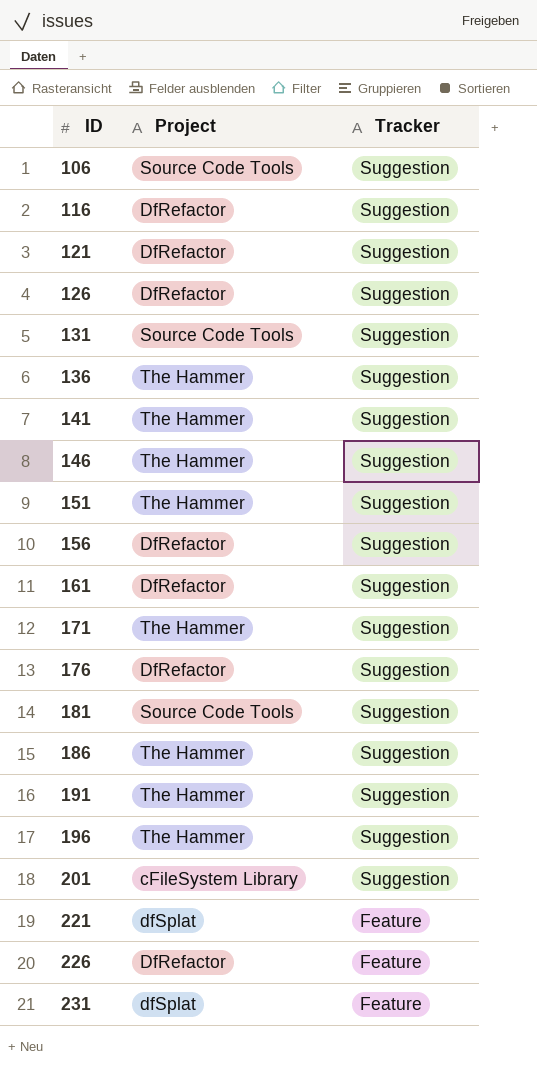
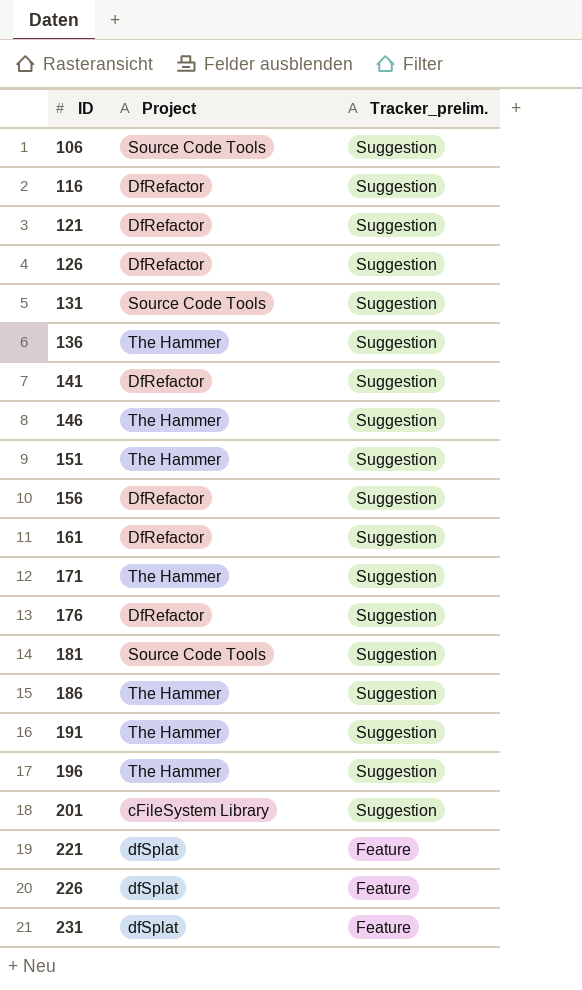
column name: Tracker -> Tracker_prelim.
141 | Project: The Hammer -> DfRefactor
226 | Project: DfRefactor -> dfSplat

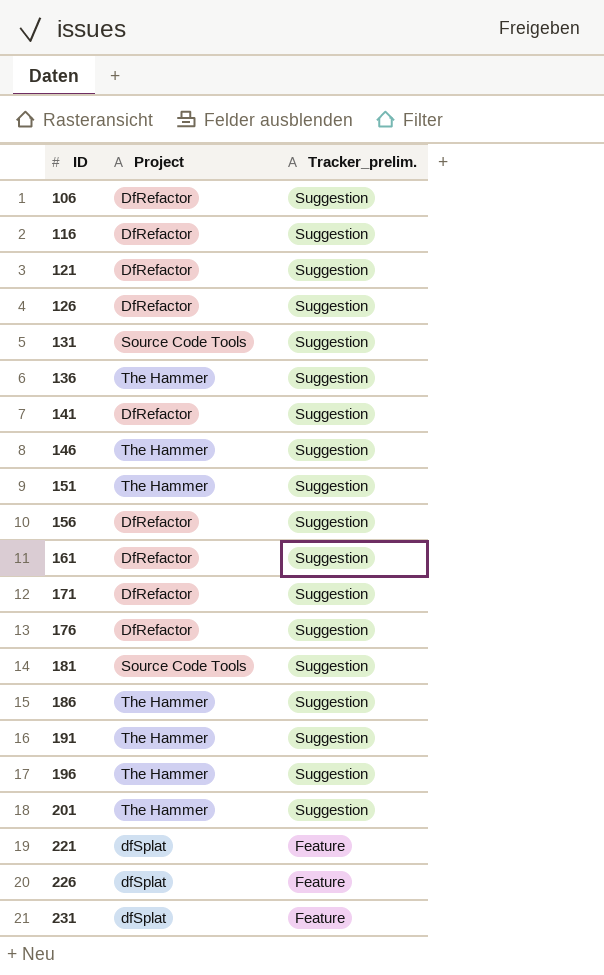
106 | Project: Source Code Tools -> DfRefactor
171 | Project: The Hammer -> DfRefactor
201 | Project: cFileSystem Library -> The Hammer

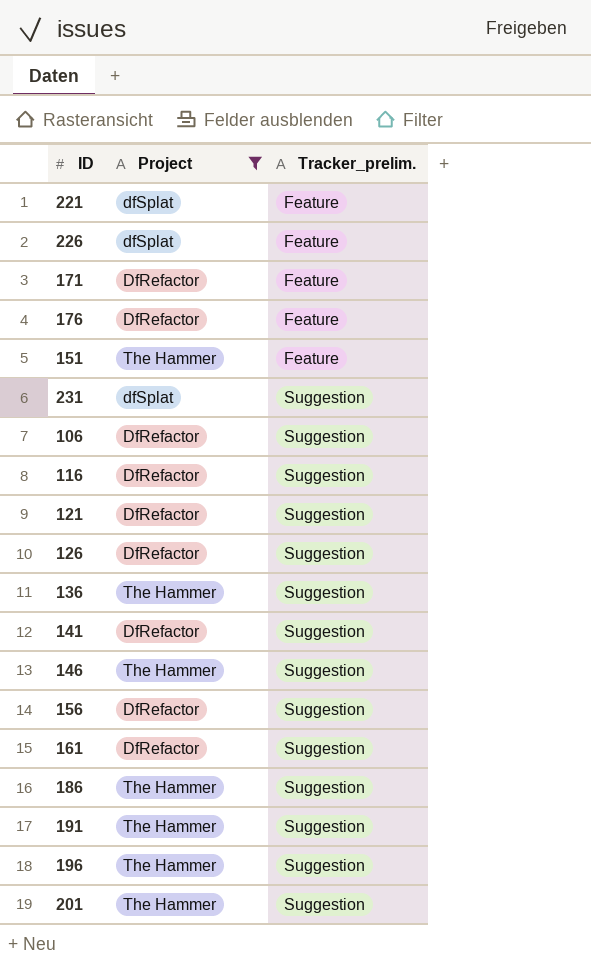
filter: none -> Project != Source Code Tools
row order: ID ascending -> Tracker_prelim. ascending
171 | Tracker_prelim.: Suggestion -> Feature
176 | Tracker_prelim.: Suggestion -> Feature
151 | Tracker_prelim.: Suggestion -> Feature
231 | Tracker_prelim.: Feature -> Suggestion

